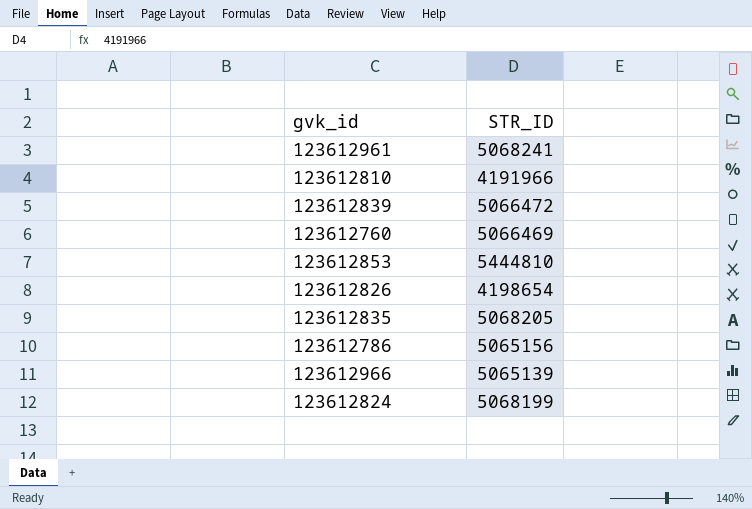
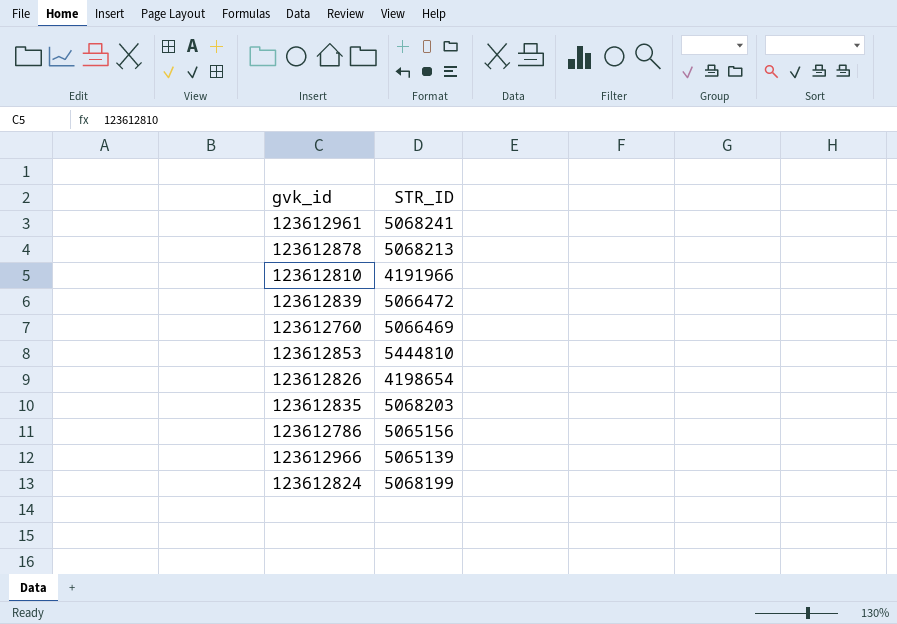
row 123612878: none -> 5068213
123612835 | STR_ID: 5068205 -> 5068203

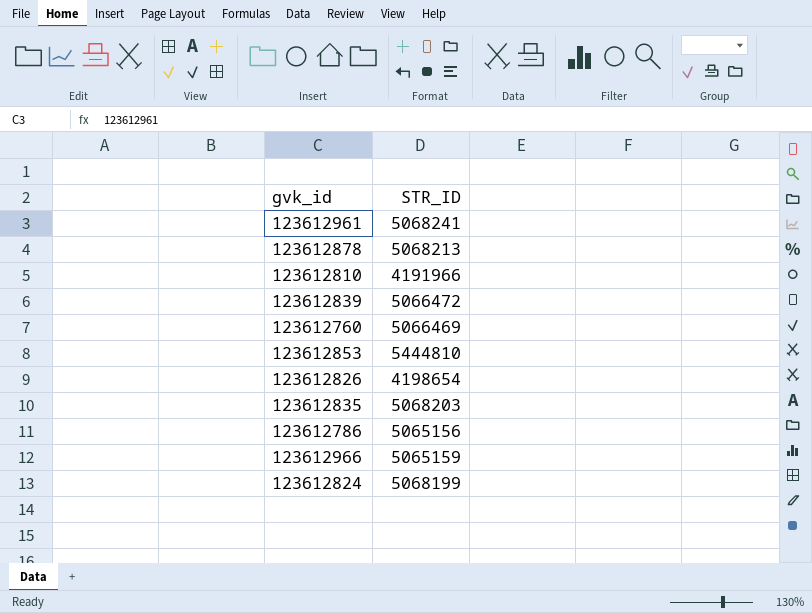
123612966 | STR_ID: 5065139 -> 5065159

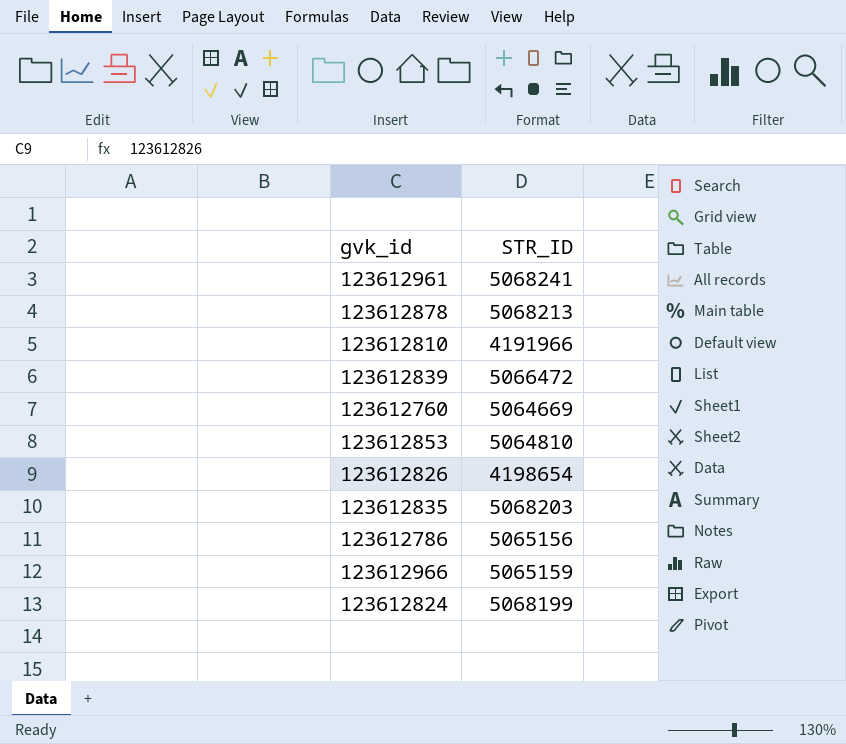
123612760 | STR_ID: 5066469 -> 5064669
123612853 | STR_ID: 5444810 -> 5064810

